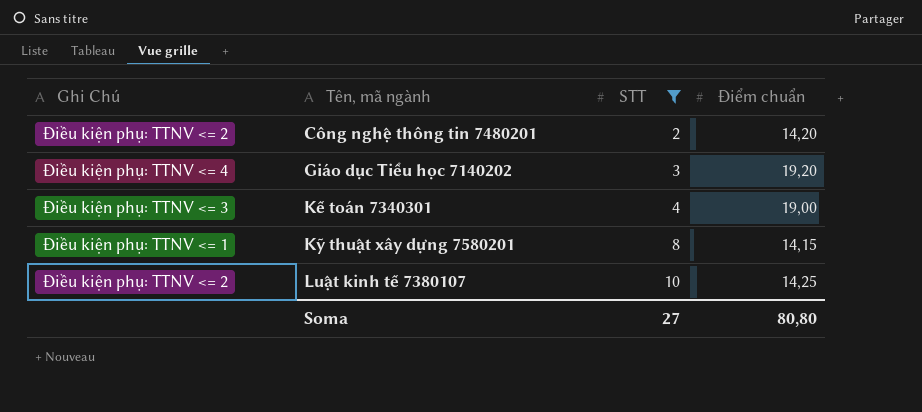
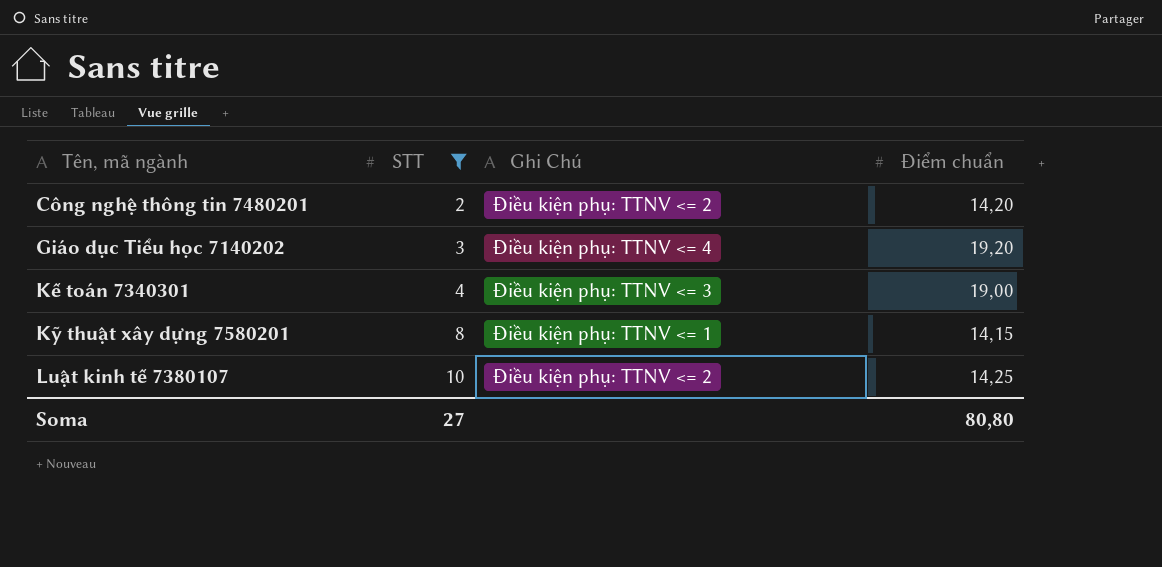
column Ghi Chú | position: 1 -> 3

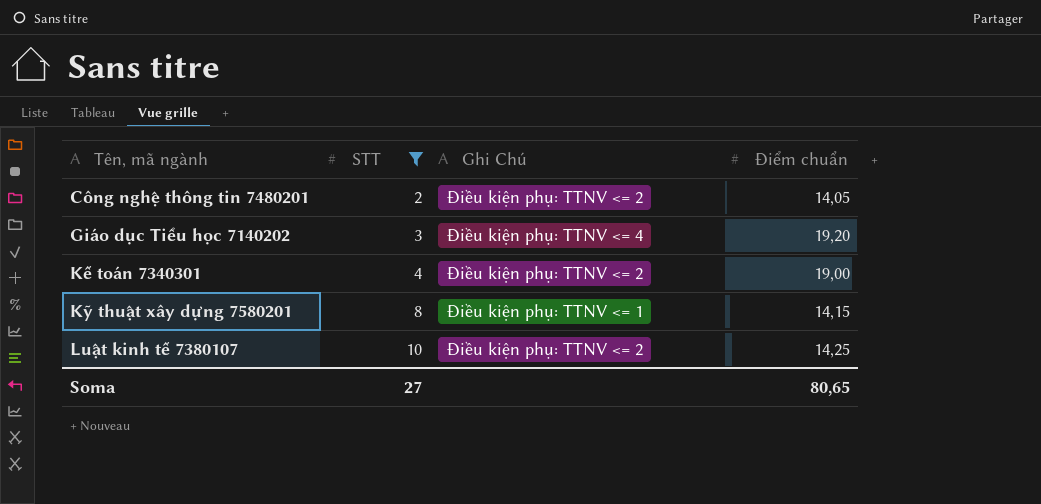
Công nghệ thông tin 7480201 | Điểm chuẩn: 14,20 -> 14,05
Kế toán 7340301 | Ghi Chú: Điều kiện phụ: TTNV <= 3 -> Điều kiện phụ: TTNV <= 2
Soma | Điểm chuẩn: 80,80 -> 80,65

